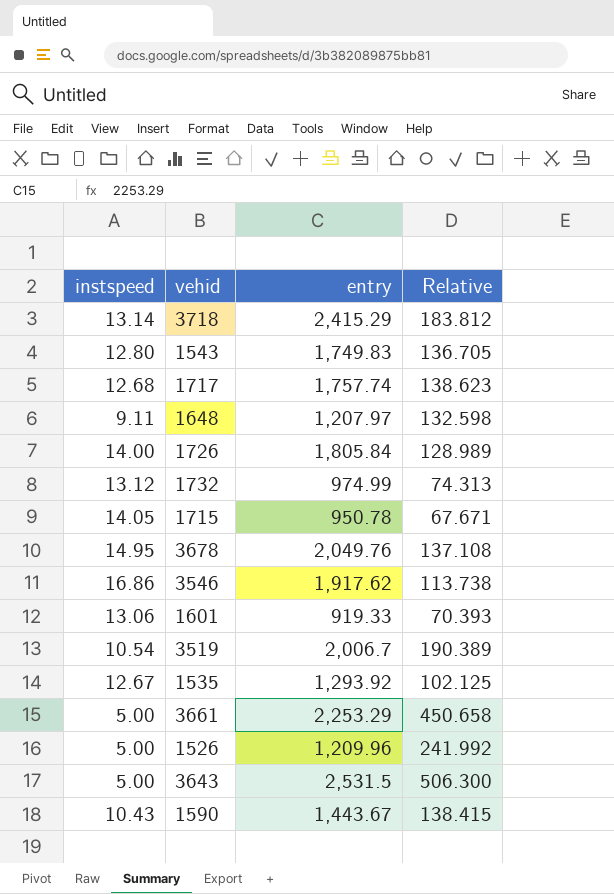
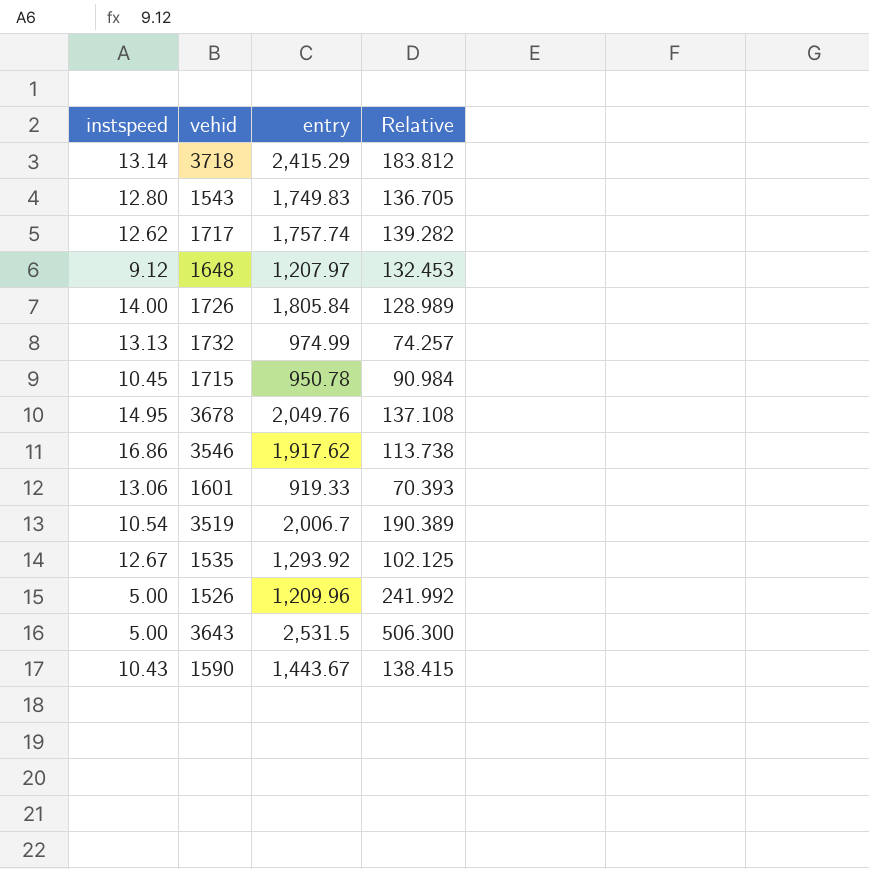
row 3661: 5.00 | 2,253.29 | 450.658 -> none
1717 | instspeed: 12.68 -> 12.62
1717 | Relative: 138.623 -> 139.282
1648 | instspeed: 9.11 -> 9.12
1648 | Relative: 132.598 -> 132.453
1732 | instspeed: 13.12 -> 13.13
1732 | Relative: 74.313 -> 74.257
1715 | instspeed: 14.05 -> 10.45
1715 | Relative: 67.671 -> 90.984

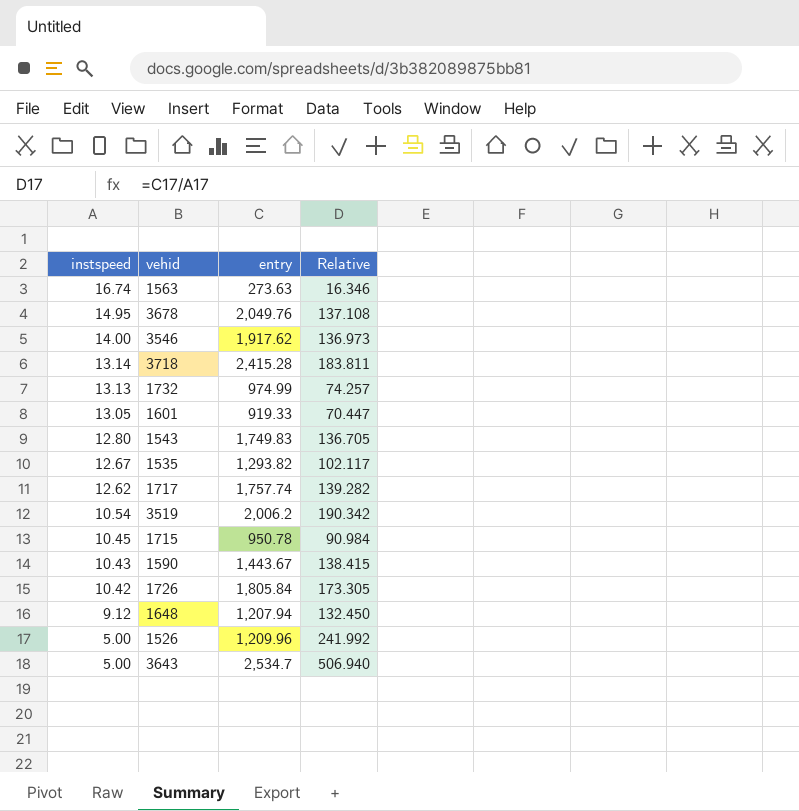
row order: none -> instspeed descending
row 1563: none -> 16.74 | 273.63 | 16.346
3546 | instspeed: 16.86 -> 14.00
3546 | Relative: 113.738 -> 136.973
3718 | entry: 2,415.29 -> 2,415.28
3718 | Relative: 183.812 -> 183.811
1601 | instspeed: 13.06 -> 13.05
1601 | Relative: 70.393 -> 70.447
1535 | entry: 1,293.92 -> 1,293.82
1535 | Relative: 102.125 -> 102.117
3519 | entry: 2,006.7 -> 2,006.2
3519 | Relative: 190.389 -> 190.342
1726 | instspeed: 14.00 -> 10.42
1726 | Relative: 128.989 -> 173.305
1648 | entry: 1,207.97 -> 1,207.94
1648 | Relative: 132.453 -> 132.450
3643 | entry: 2,531.5 -> 2,534.7
3643 | Relative: 506.300 -> 506.940

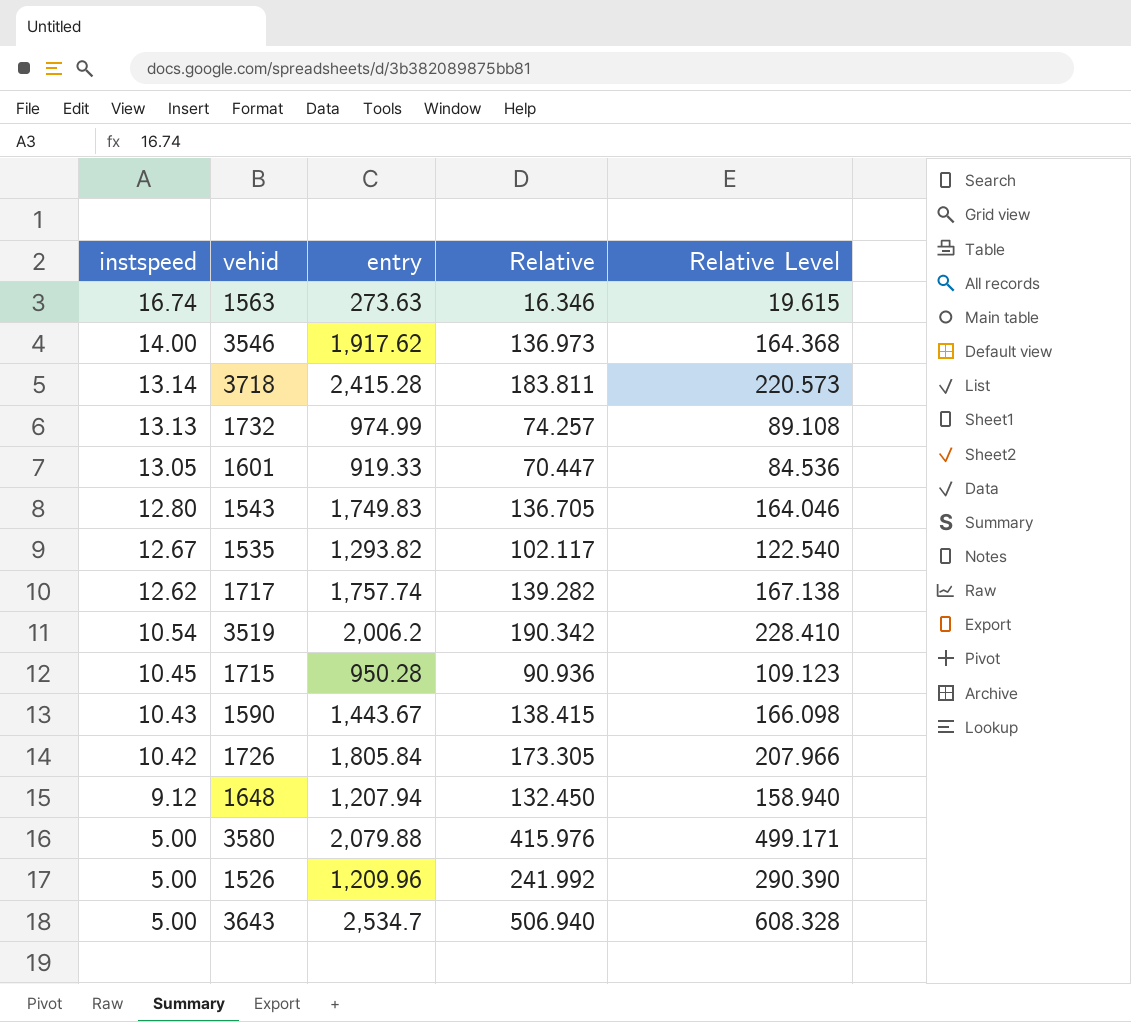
column Relative Level | formula: none -> [Relative] * 1.2
row 3678: 14.95 | 2,049.76 | 137.108 -> none
1715 | entry: 950.78 -> 950.28
1715 | Relative: 90.984 -> 90.936
row 3580: none -> 5.00 | 2,079.88 | 415.976 | 499.171

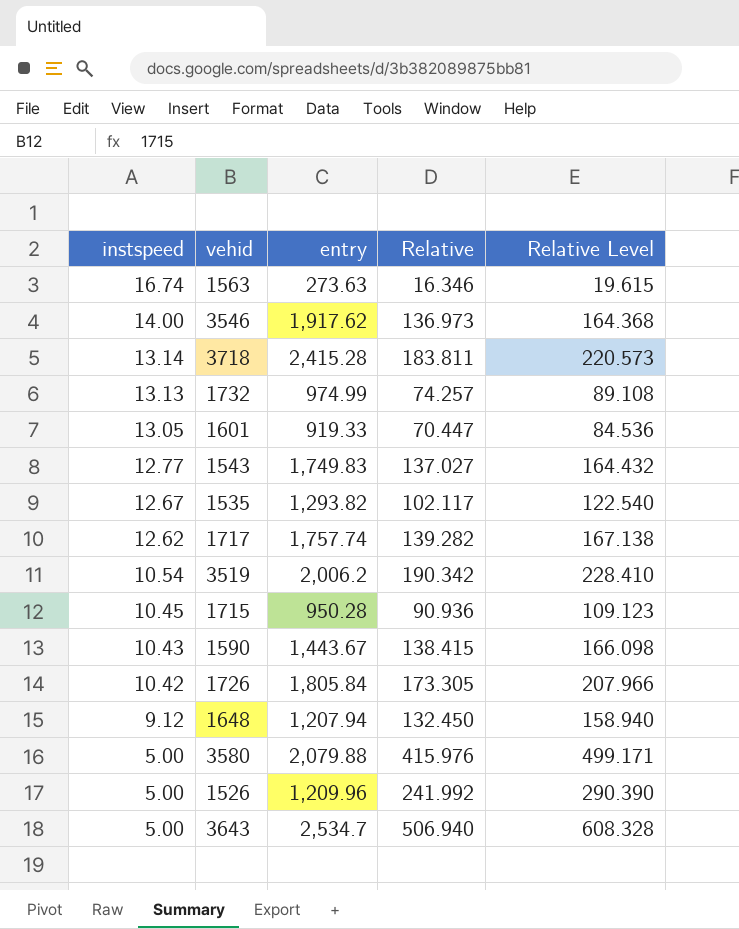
1543 | instspeed: 12.80 -> 12.77
1543 | Relative: 136.705 -> 137.027
1543 | Relative Level: 164.046 -> 164.432

